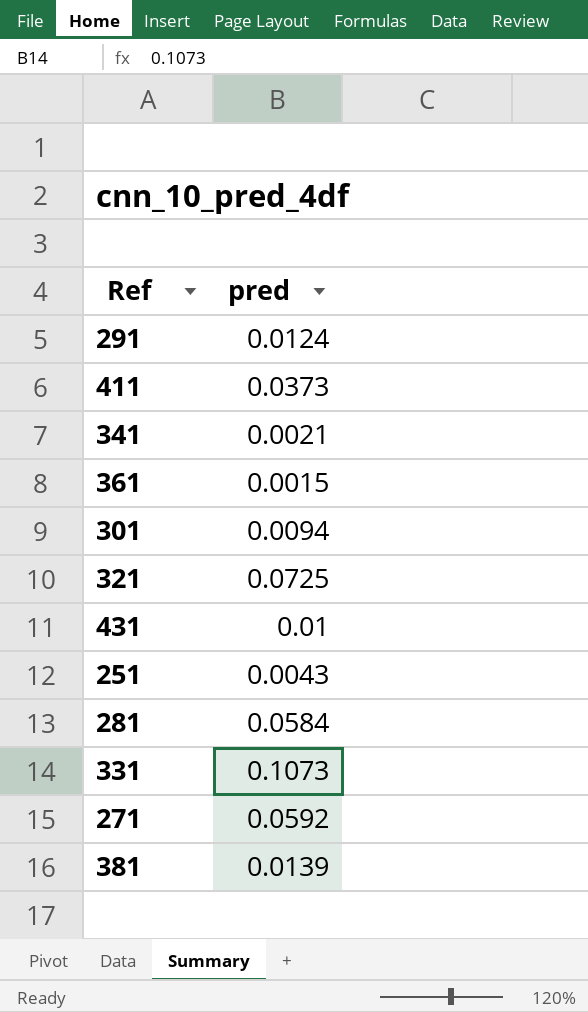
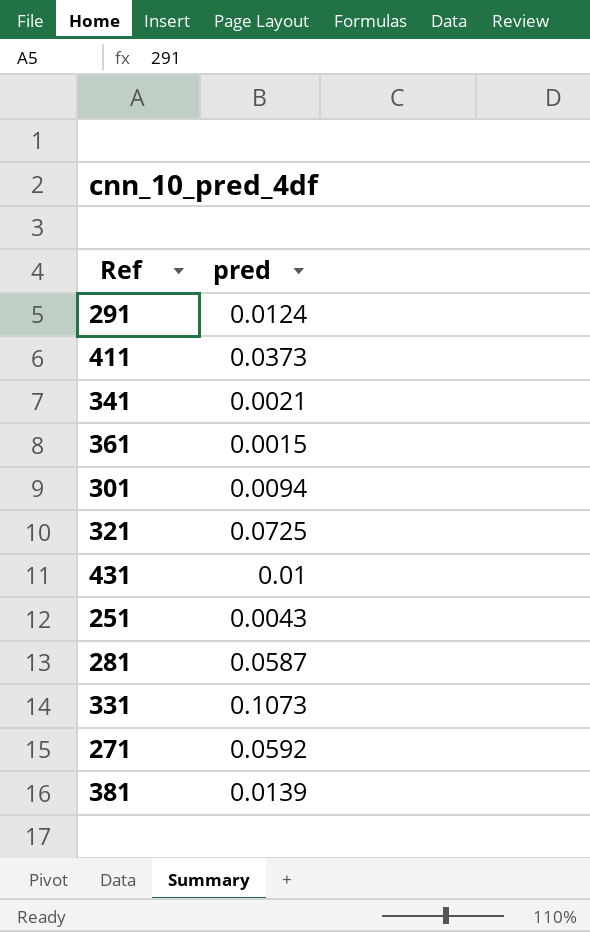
281 | pred: 0.0584 -> 0.0587

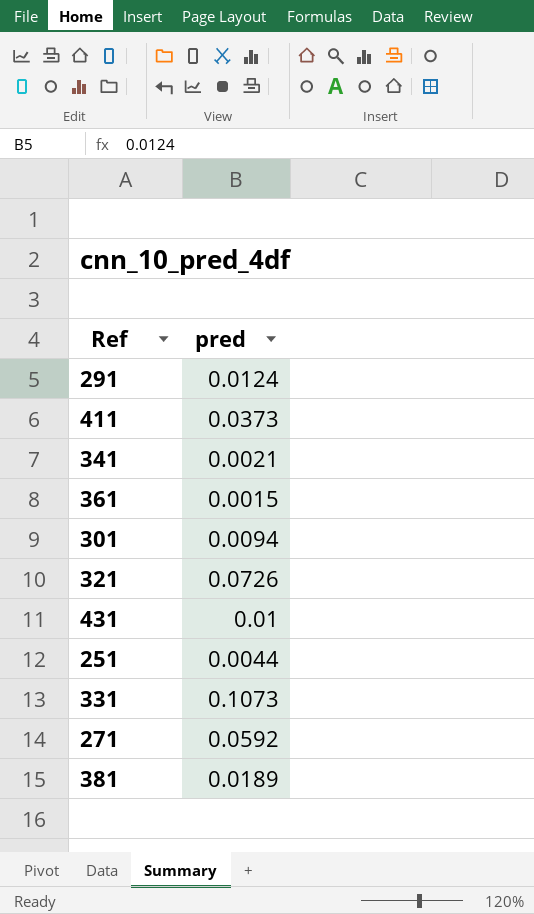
row 281: 0.0587 -> none
321 | pred: 0.0725 -> 0.0726
251 | pred: 0.0043 -> 0.0044
381 | pred: 0.0139 -> 0.0189

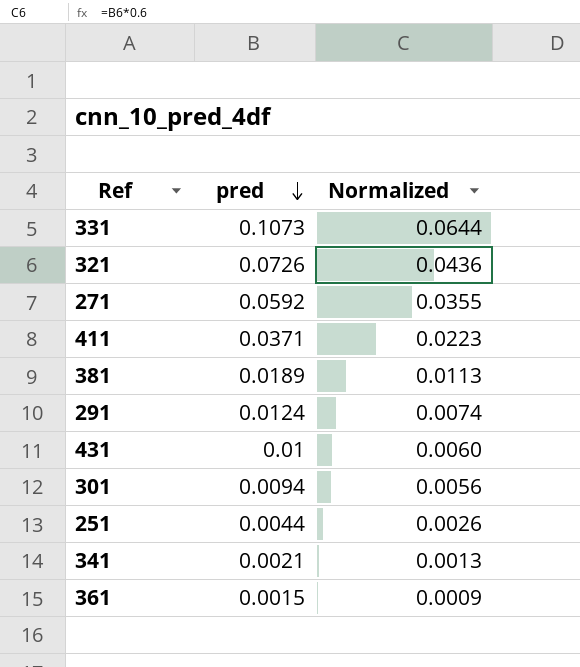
row order: none -> pred descending
column Normalized | formula: none -> [pred] * 0.6
411 | pred: 0.0373 -> 0.0371

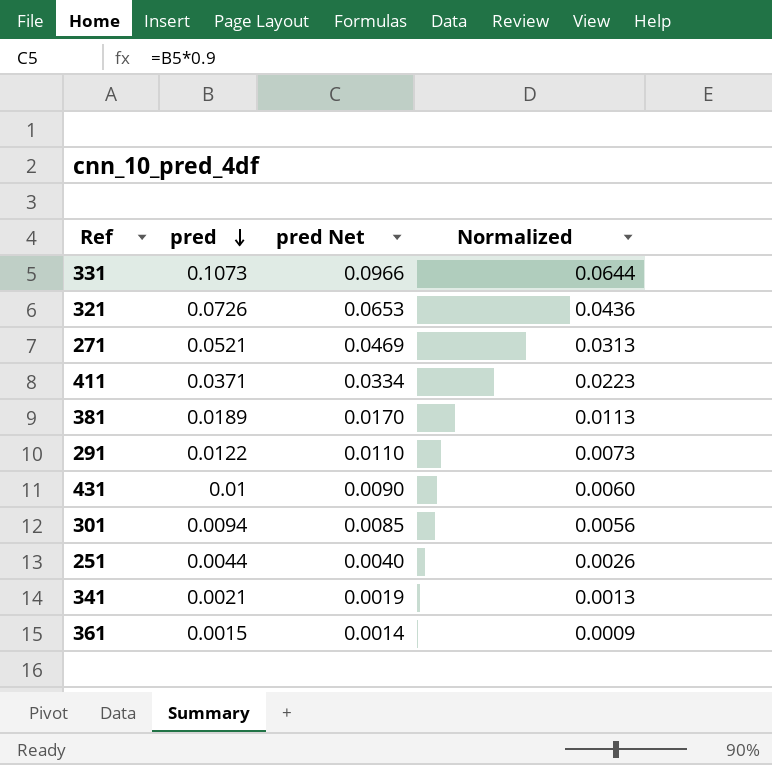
column pred Net | formula: none -> [pred] * 0.9
271 | pred: 0.0592 -> 0.0521
271 | Normalized: 0.0355 -> 0.0313
291 | pred: 0.0124 -> 0.0122
291 | Normalized: 0.0074 -> 0.0073

